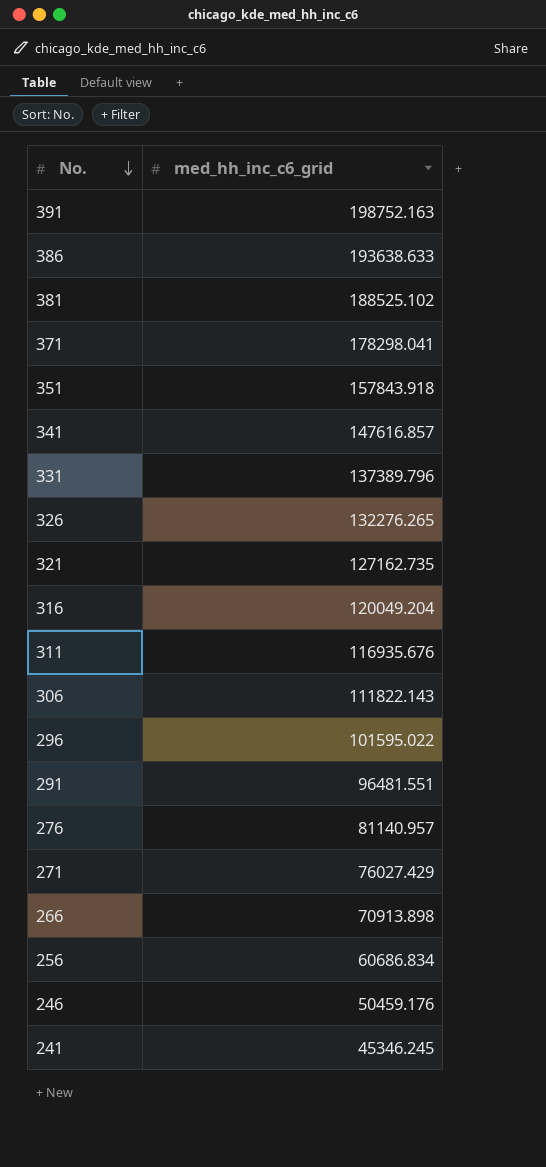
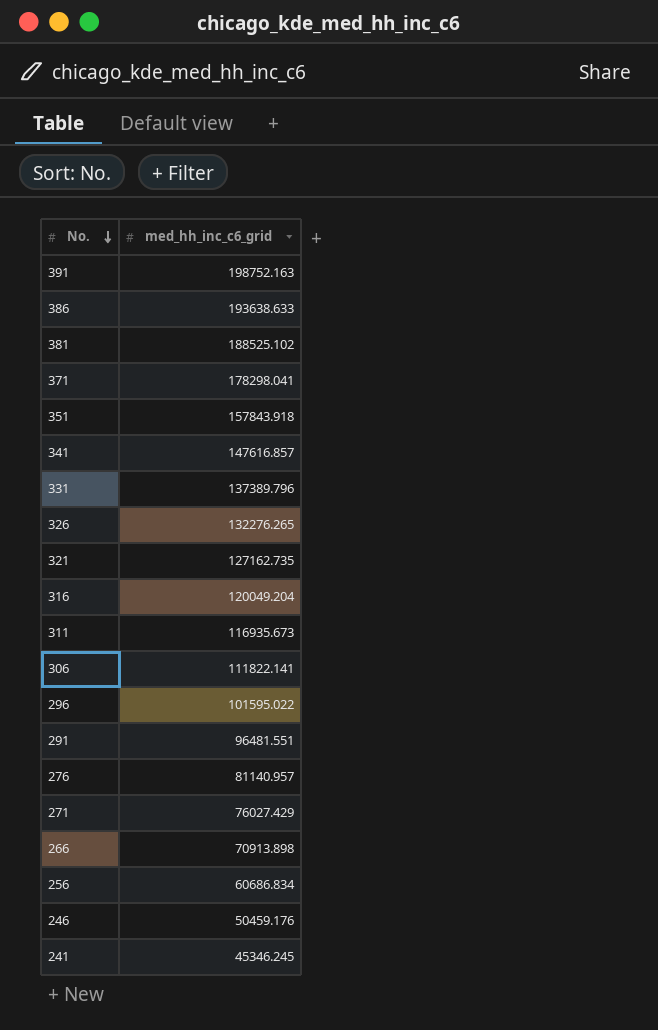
311 | med_hh_inc_c6_grid: 116935.676 -> 116935.673
306 | med_hh_inc_c6_grid: 111822.143 -> 111822.141

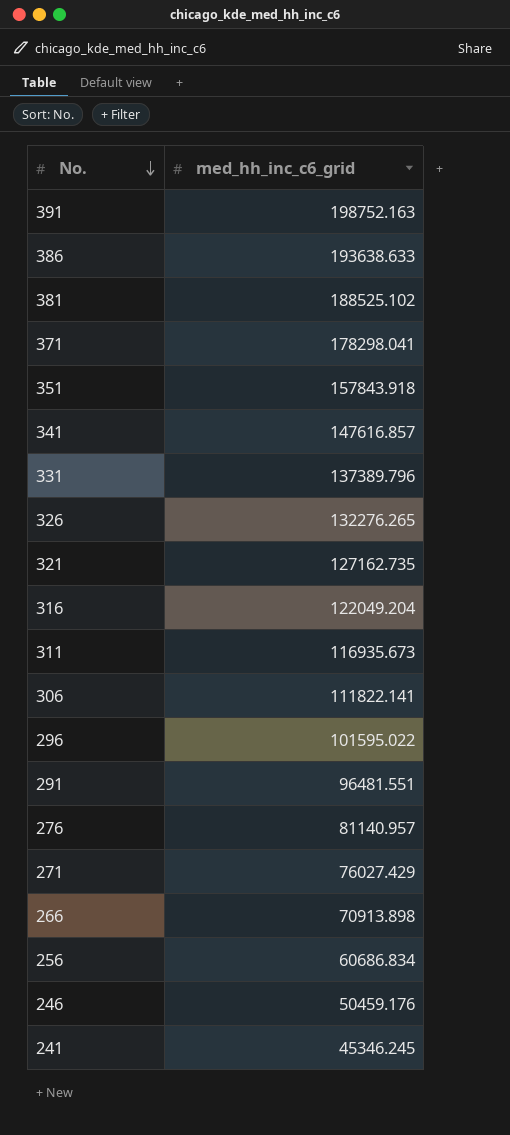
316 | med_hh_inc_c6_grid: 120049.204 -> 122049.204

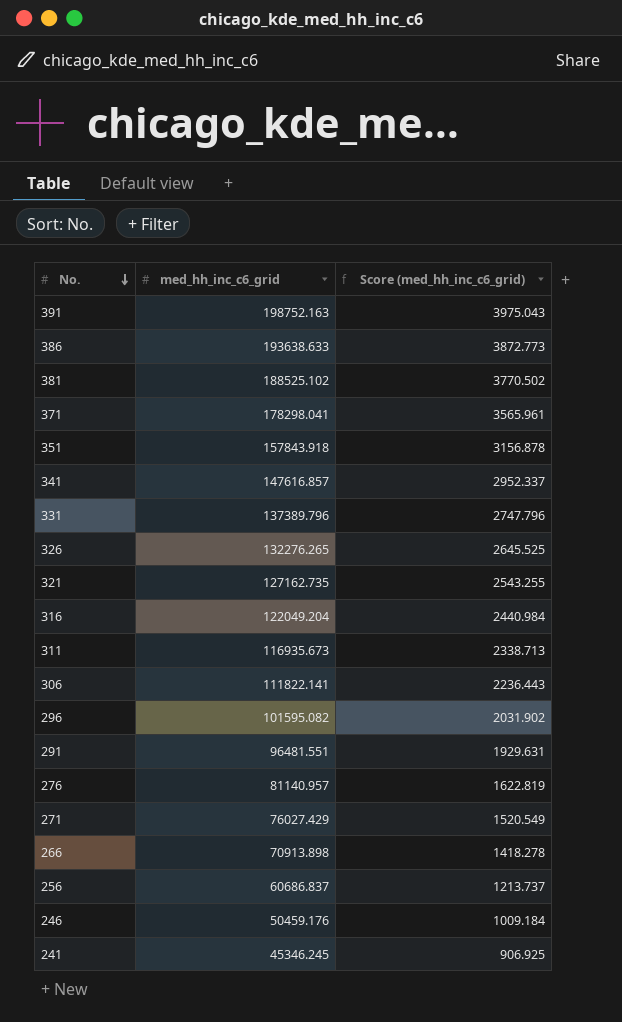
column Score (med_hh_inc_c6_grid) | formula: none -> [med_hh_inc_c6_grid] * 0.02
296 | med_hh_inc_c6_grid: 101595.022 -> 101595.082
256 | med_hh_inc_c6_grid: 60686.834 -> 60686.837

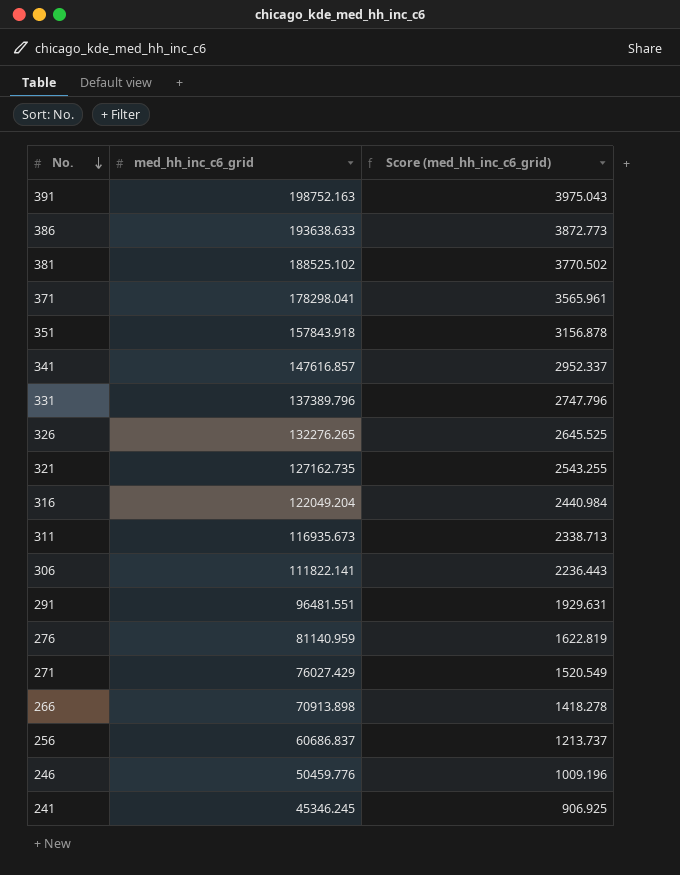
row 296: 101595.082 | 2031.902 -> none
276 | med_hh_inc_c6_grid: 81140.957 -> 81140.959
246 | med_hh_inc_c6_grid: 50459.176 -> 50459.776
246 | Score (med_hh_inc_c6_grid): 1009.184 -> 1009.196

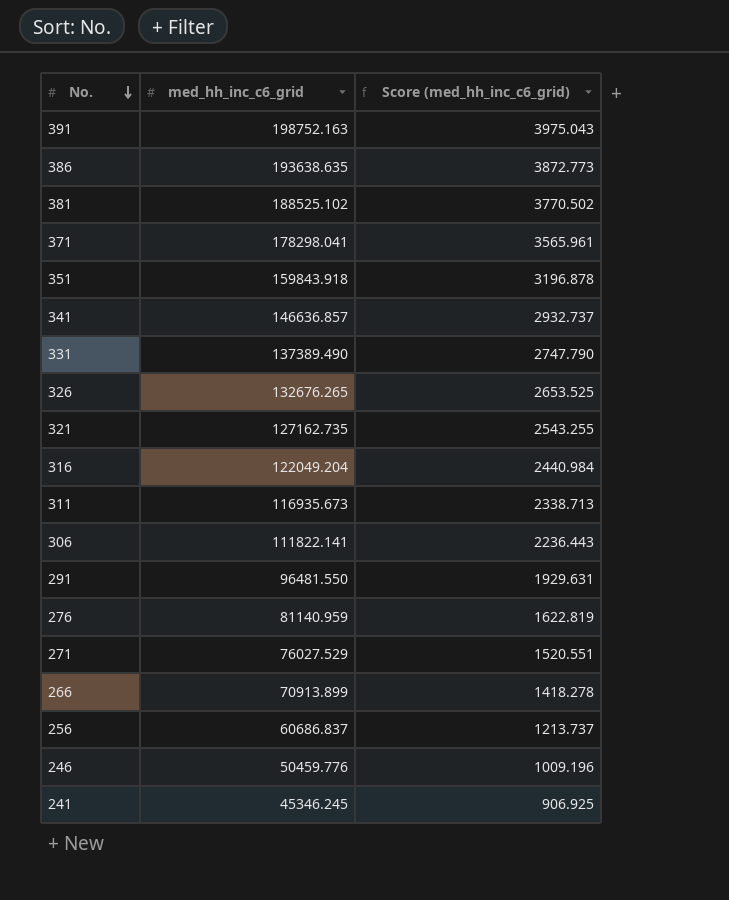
386 | med_hh_inc_c6_grid: 193638.633 -> 193638.635
351 | med_hh_inc_c6_grid: 157843.918 -> 159843.918
351 | Score (med_hh_inc_c6_grid): 3156.878 -> 3196.878
341 | med_hh_inc_c6_grid: 147616.857 -> 146636.857
341 | Score (med_hh_inc_c6_grid): 2952.337 -> 2932.737
331 | med_hh_inc_c6_grid: 137389.796 -> 137389.490
331 | Score (med_hh_inc_c6_grid): 2747.796 -> 2747.790
326 | med_hh_inc_c6_grid: 132276.265 -> 132676.265
326 | Score (med_hh_inc_c6_grid): 2645.525 -> 2653.525
291 | med_hh_inc_c6_grid: 96481.551 -> 96481.550
271 | med_hh_inc_c6_grid: 76027.429 -> 76027.529
271 | Score (med_hh_inc_c6_grid): 1520.549 -> 1520.551
266 | med_hh_inc_c6_grid: 70913.898 -> 70913.899

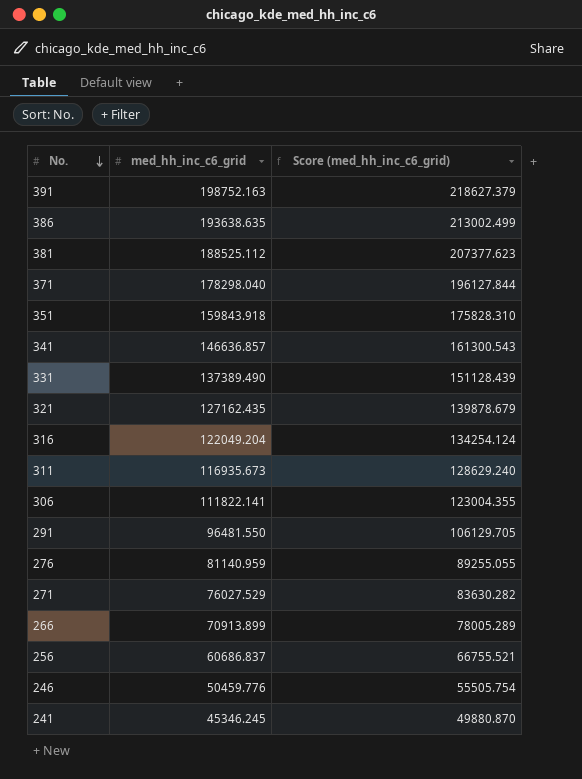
column Score (med_hh_inc_c6_grid) | formula: [med_hh_inc_c6_grid] * 0.02 -> [med_hh_inc_c6_grid] * 1.1
row 326: 132676.265 | 2653.525 -> none
381 | med_hh_inc_c6_grid: 188525.102 -> 188525.112
371 | med_hh_inc_c6_grid: 178298.041 -> 178298.040
321 | med_hh_inc_c6_grid: 127162.735 -> 127162.435

